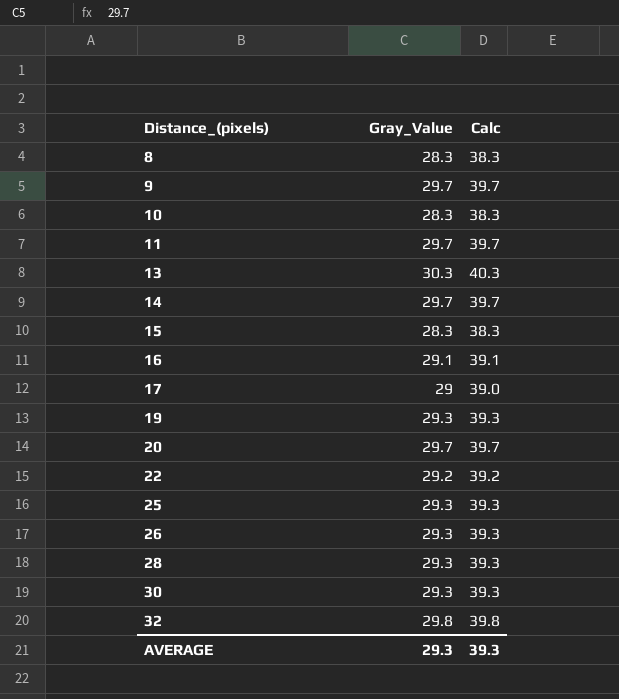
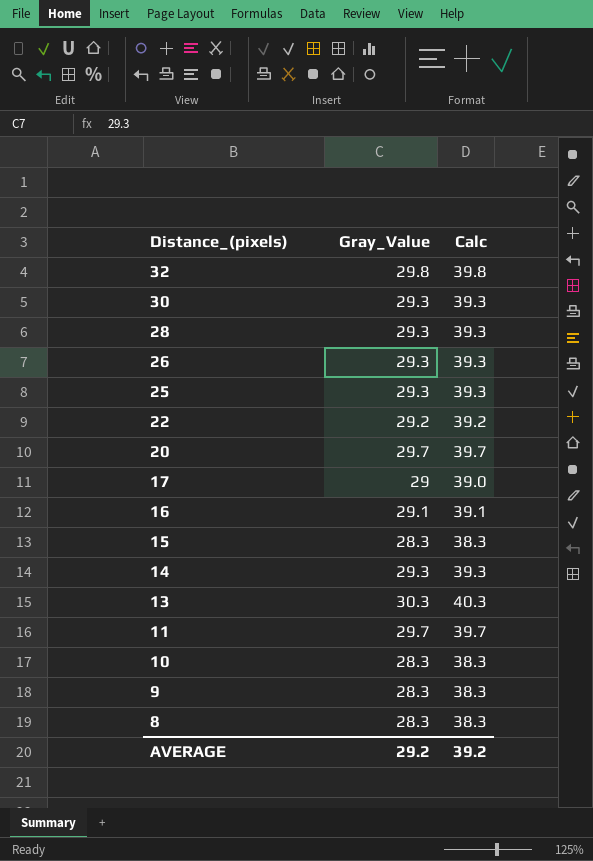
row order: Distance_(pixels) ascending -> Distance_(pixels) descending
row 19: 29.3 | 39.3 -> none
14 | Gray_Value: 29.7 -> 29.3
14 | Calc: 39.7 -> 39.3
9 | Gray_Value: 29.7 -> 28.3
9 | Calc: 39.7 -> 38.3
AVERAGE | Gray_Value: 29.3 -> 29.2
AVERAGE | Calc: 39.3 -> 39.2

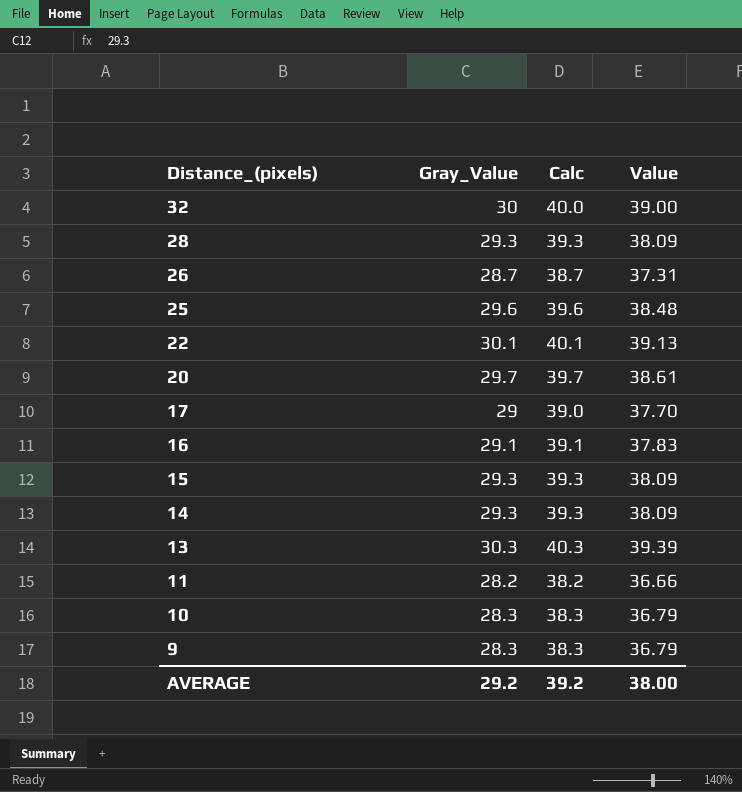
column Value | formula: none -> [Gray_Value] * 1.3
row 30: 29.3 | 39.3 -> none
row 8: 28.3 | 38.3 -> none
32 | Gray_Value: 29.8 -> 30
32 | Calc: 39.8 -> 40.0
26 | Gray_Value: 29.3 -> 28.7
26 | Calc: 39.3 -> 38.7
25 | Gray_Value: 29.3 -> 29.6
25 | Calc: 39.3 -> 39.6
22 | Gray_Value: 29.2 -> 30.1
22 | Calc: 39.2 -> 40.1
15 | Gray_Value: 28.3 -> 29.3
15 | Calc: 38.3 -> 39.3
11 | Gray_Value: 29.7 -> 28.2
11 | Calc: 39.7 -> 38.2

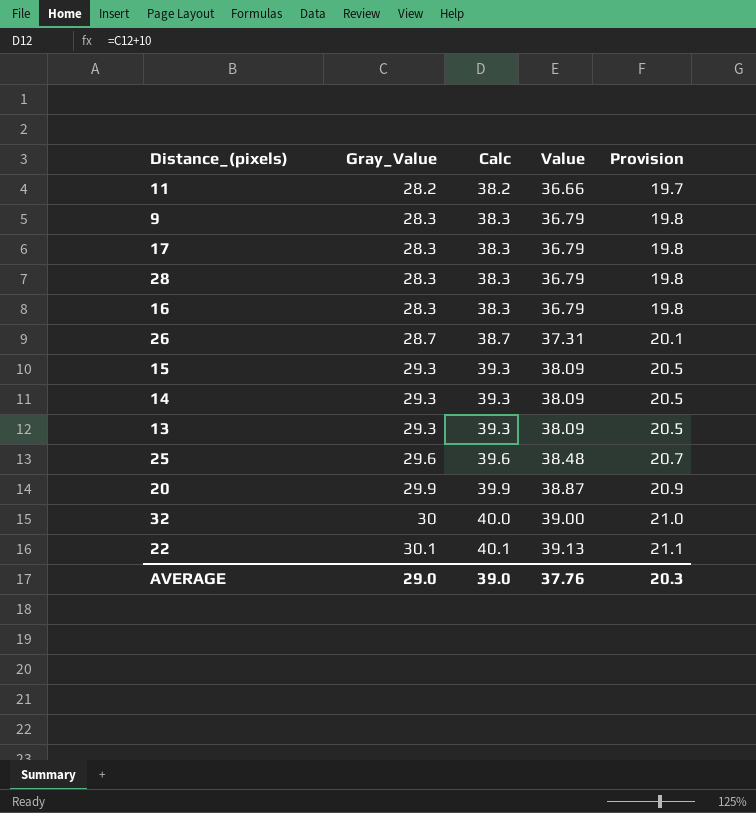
row order: Distance_(pixels) descending -> Gray_Value ascending
column Provision | formula: none -> [Gray_Value] * 0.7
row 10: 28.3 | 38.3 | 36.79 -> none
17 | Gray_Value: 29 -> 28.3
17 | Calc: 39.0 -> 38.3
17 | Value: 37.70 -> 36.79
28 | Gray_Value: 29.3 -> 28.3
28 | Calc: 39.3 -> 38.3
28 | Value: 38.09 -> 36.79
16 | Gray_Value: 29.1 -> 28.3
16 | Calc: 39.1 -> 38.3
16 | Value: 37.83 -> 36.79
13 | Gray_Value: 30.3 -> 29.3
13 | Calc: 40.3 -> 39.3
13 | Value: 39.39 -> 38.09
20 | Gray_Value: 29.7 -> 29.9
20 | Calc: 39.7 -> 39.9
20 | Value: 38.61 -> 38.87
AVERAGE | Gray_Value: 29.2 -> 29.0
AVERAGE | Calc: 39.2 -> 39.0
AVERAGE | Value: 38.00 -> 37.76

